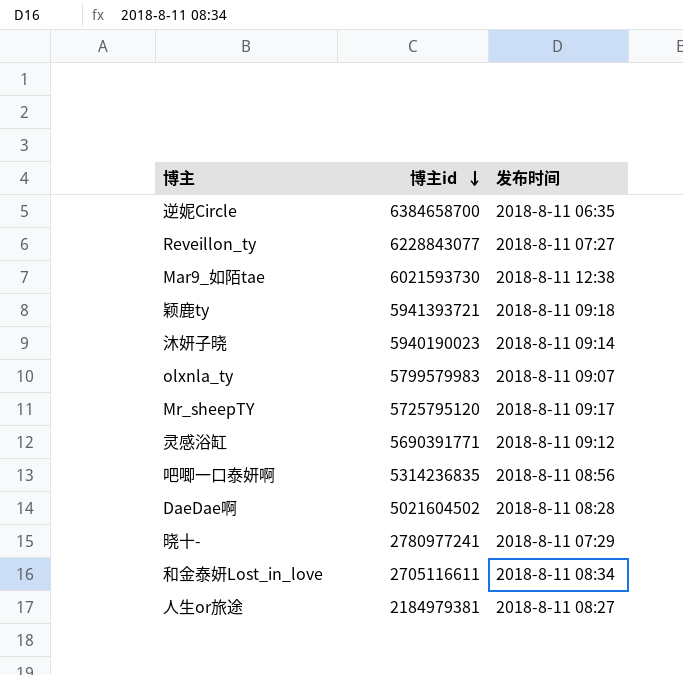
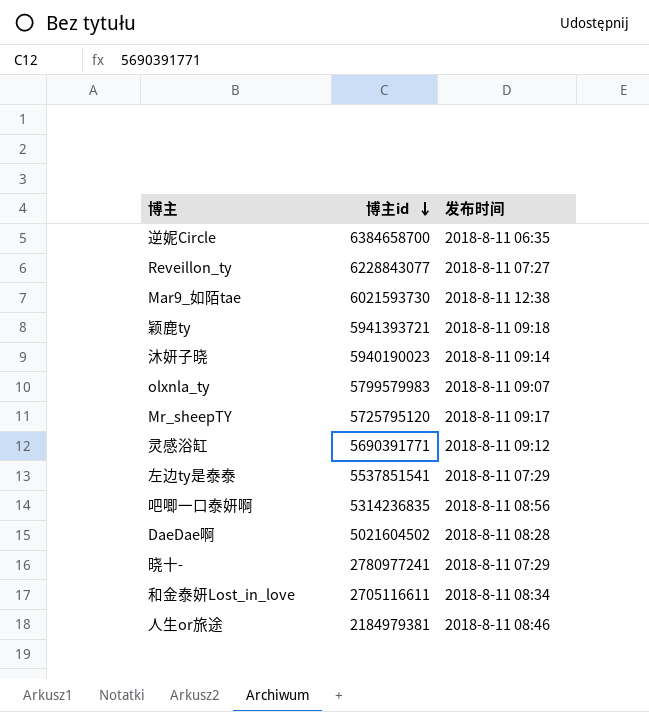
row 左边ty是泰泰: none -> 5537851541 | 2018-8-11 07:29
人生or旅途 | 发布时间: 2018-8-11 08:27 -> 2018-8-11 08:46

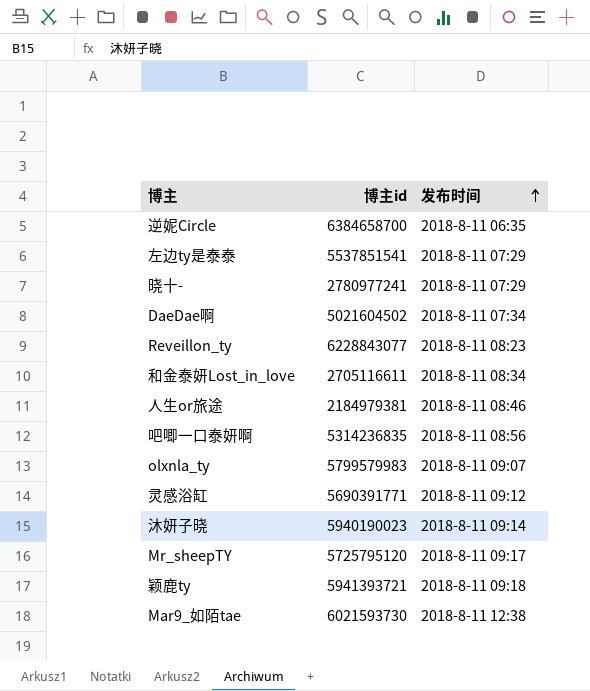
row order: 博主id descending -> 发布时间 ascending
DaeDae啊 | 发布时间: 2018-8-11 08:28 -> 2018-8-11 07:34
Reveillon_ty | 发布时间: 2018-8-11 07:27 -> 2018-8-11 08:23

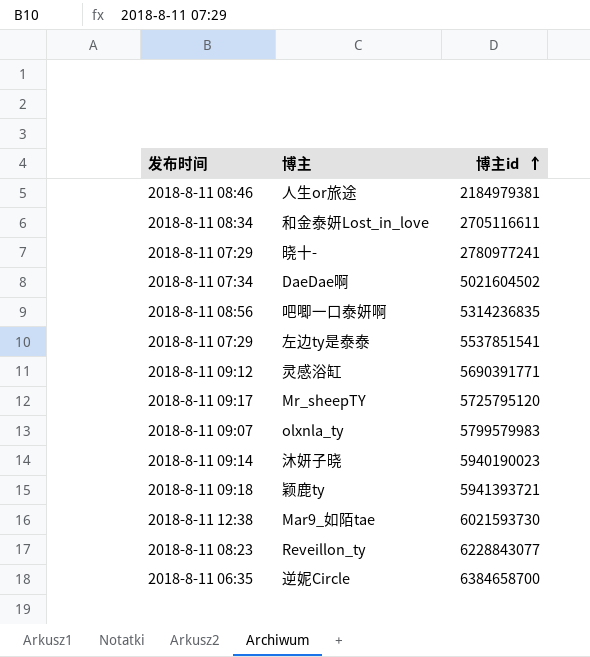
row order: 发布时间 ascending -> 博主id ascending
column 发布时间 | position: 3 -> 1

